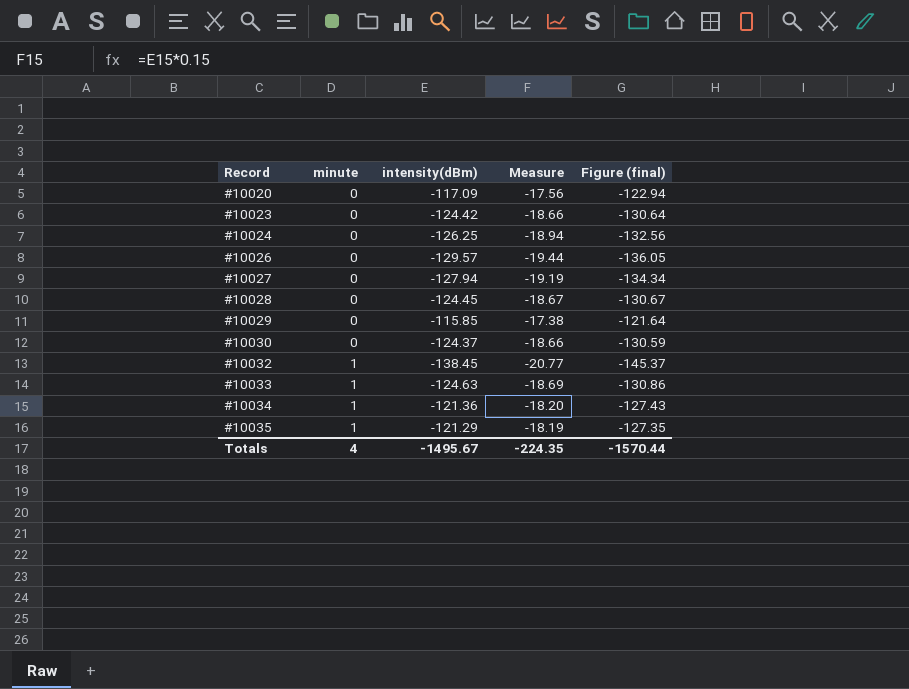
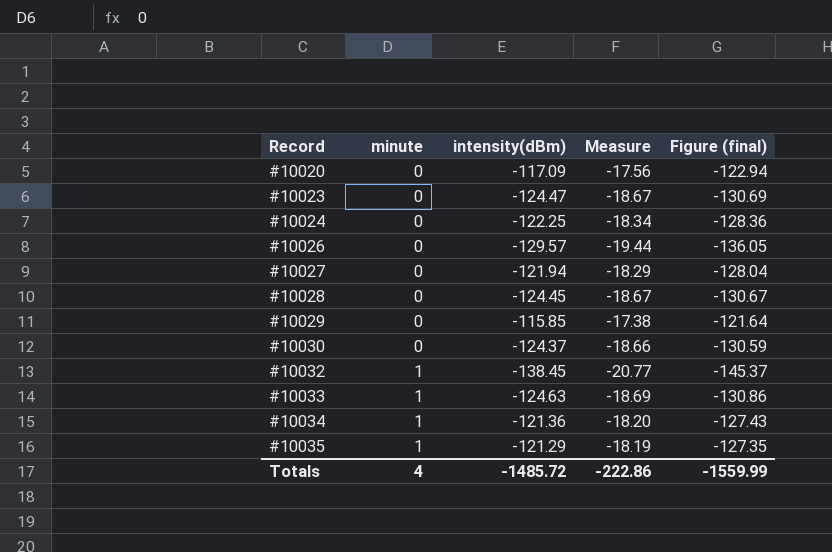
#10023 | intensity(dBm): -124.42 -> -124.47
#10023 | Measure: -18.66 -> -18.67
#10023 | Figure (final): -130.64 -> -130.69
#10024 | intensity(dBm): -126.25 -> -122.25
#10024 | Measure: -18.94 -> -18.34
#10024 | Figure (final): -132.56 -> -128.36
#10027 | intensity(dBm): -127.94 -> -121.94
#10027 | Measure: -19.19 -> -18.29
#10027 | Figure (final): -134.34 -> -128.04
Totals | intensity(dBm): -1495.67 -> -1485.72
Totals | Measure: -224.35 -> -222.86
Totals | Figure (final): -1570.44 -> -1559.99

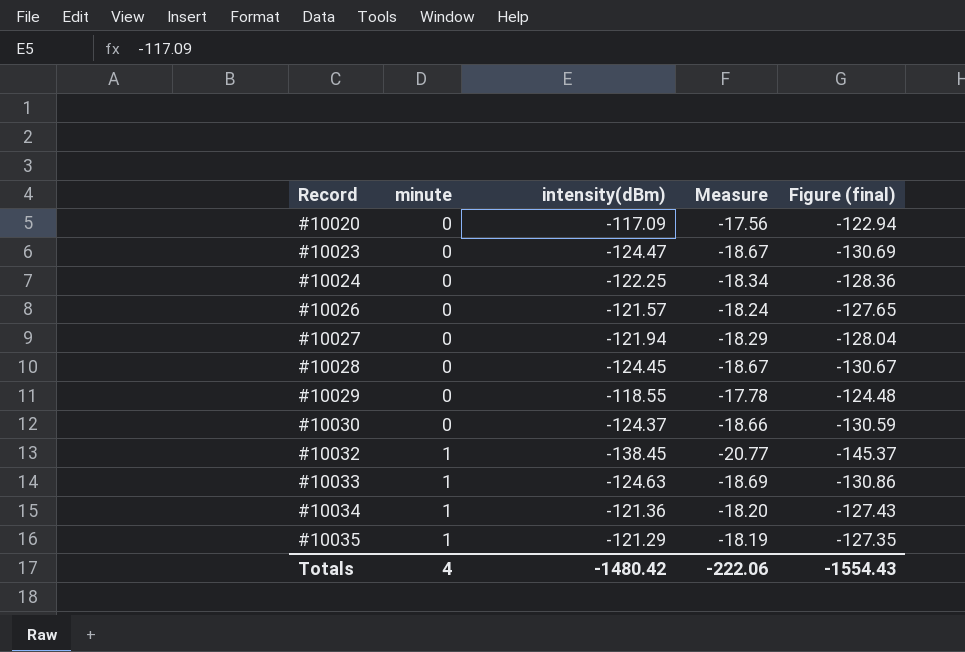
#10026 | intensity(dBm): -129.57 -> -121.57
#10026 | Measure: -19.44 -> -18.24
#10026 | Figure (final): -136.05 -> -127.65
#10029 | intensity(dBm): -115.85 -> -118.55
#10029 | Measure: -17.38 -> -17.78
#10029 | Figure (final): -121.64 -> -124.48
Totals | intensity(dBm): -1485.72 -> -1480.42
Totals | Measure: -222.86 -> -222.06
Totals | Figure (final): -1559.99 -> -1554.43

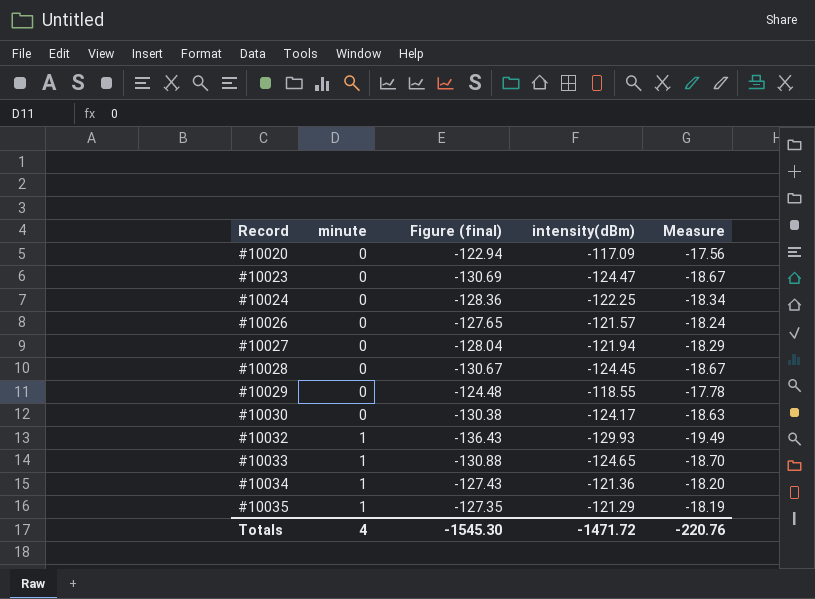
column Figure (final) | position: 5 -> 3
#10030 | Figure (final): -130.59 -> -130.38
#10030 | intensity(dBm): -124.37 -> -124.17
#10030 | Measure: -18.66 -> -18.63
#10032 | Figure (final): -145.37 -> -136.43
#10032 | intensity(dBm): -138.45 -> -129.93
#10032 | Measure: -20.77 -> -19.49
#10033 | Figure (final): -130.86 -> -130.88
#10033 | intensity(dBm): -124.63 -> -124.65
#10033 | Measure: -18.69 -> -18.70
Totals | Figure (final): -1554.43 -> -1545.30
Totals | intensity(dBm): -1480.42 -> -1471.72
Totals | Measure: -222.06 -> -220.76

